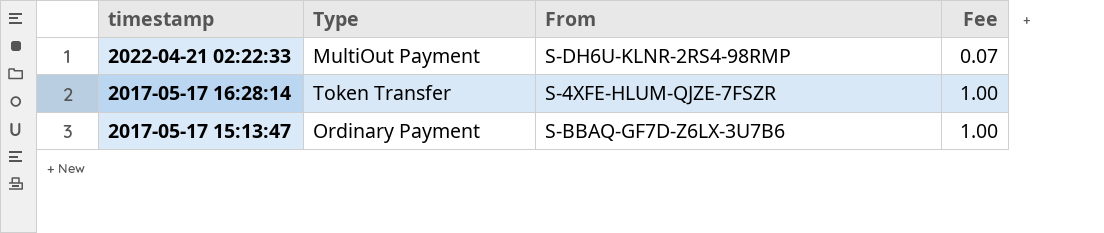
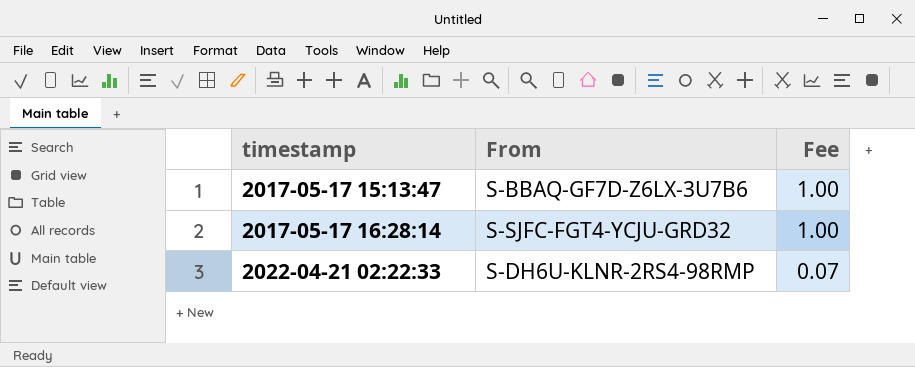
row order: timestamp descending -> timestamp ascending
column Type | position: 2 -> none
2017-05-17 16:28:14 | From: S-4XFE-HLUM-QJZE-7FSZR -> S-SJFC-FGT4-YCJU-GRD32

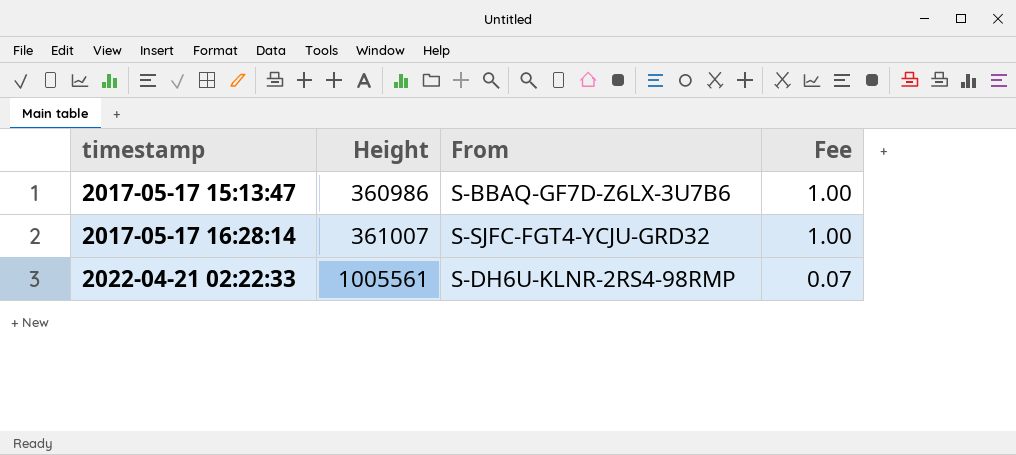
column Height | position: none -> 2

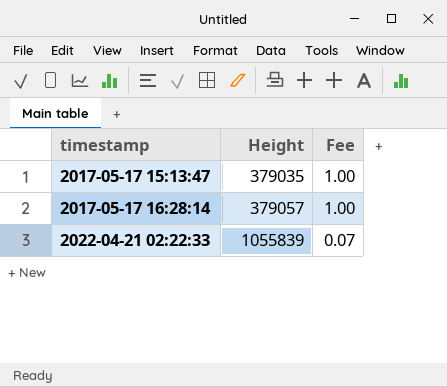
column From | position: 3 -> none
2017-05-17 15:13:47 | Height: 360986 -> 379035
2017-05-17 16:28:14 | Height: 361007 -> 379057
2022-04-21 02:22:33 | Height: 1005561 -> 1055839

